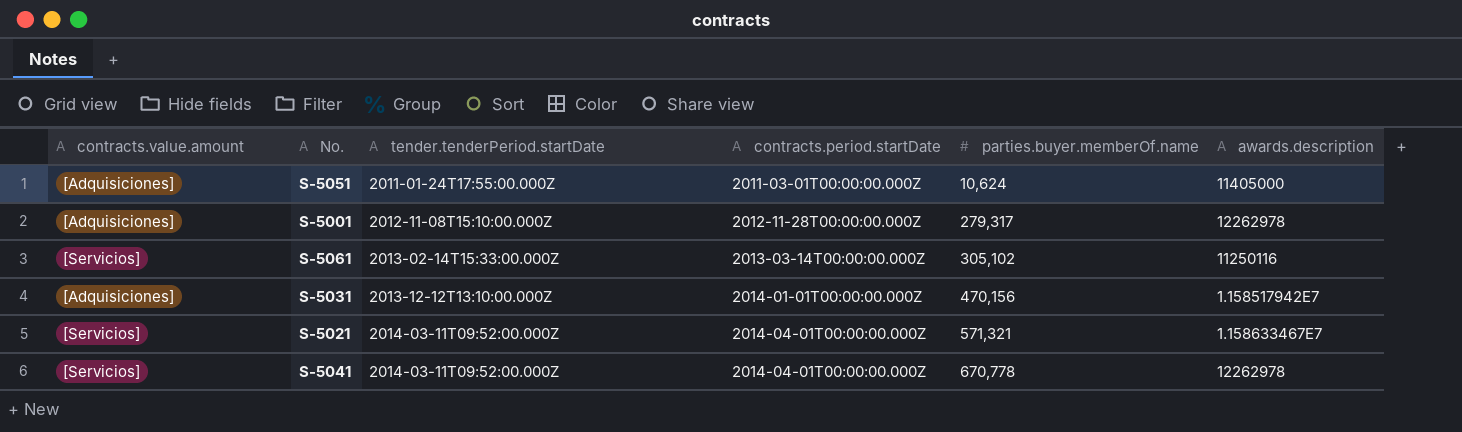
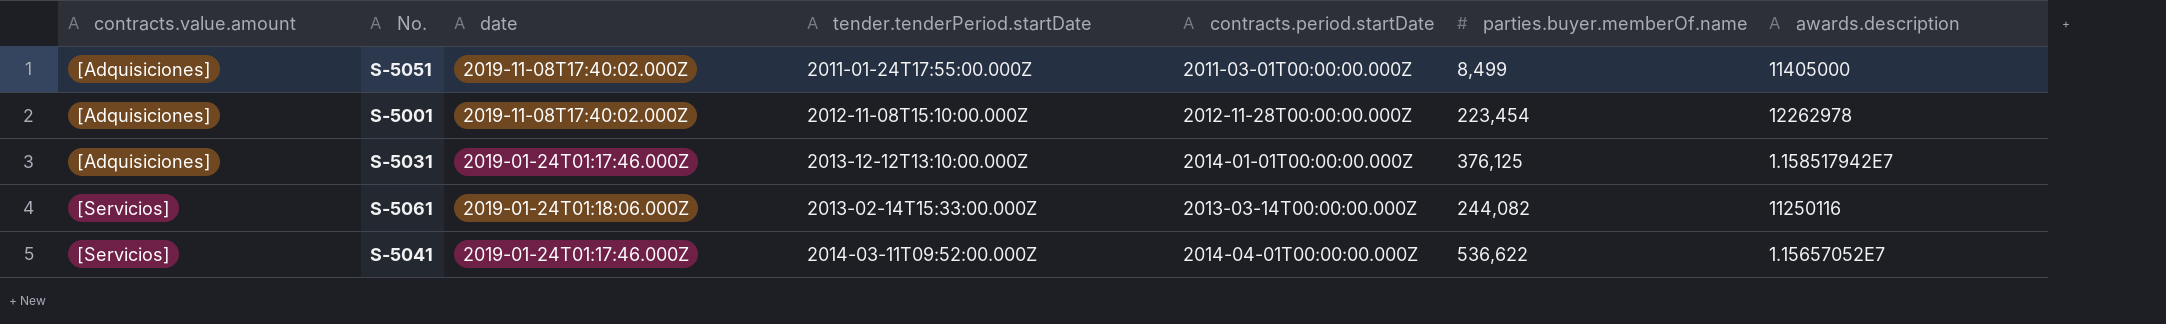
row order: tender.tenderPeriod.startDate ascending -> contracts.value.amount ascending
column date | position: none -> 3
row S-5021: [Servicios] | 2014-03-11T09:52:00.000Z | 2014-04-01T00:00:00.000Z | 571,321 | 1.158633467E7 -> none
S-5051 | parties.buyer.memberOf.name: 10,624 -> 8,499
S-5001 | parties.buyer.memberOf.name: 279,317 -> 223,454
S-5031 | parties.buyer.memberOf.name: 470,156 -> 376,125
S-5061 | parties.buyer.memberOf.name: 305,102 -> 244,082
S-5041 | parties.buyer.memberOf.name: 670,778 -> 536,622
S-5041 | awards.description: 12262978 -> 1.15657052E7

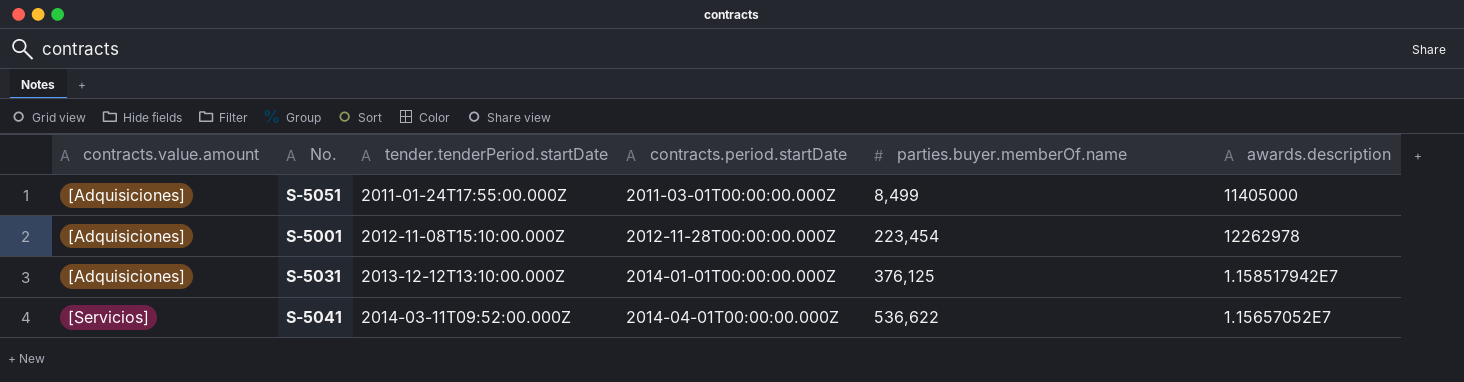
column date | position: 3 -> none
row S-5061: [Servicios] | 2019-01-24T01:18:06.000Z | 2013-02-14T15:33:00.000Z | 2013-03-14T00:00:00.000Z | 244,082 | 11250116 -> none

